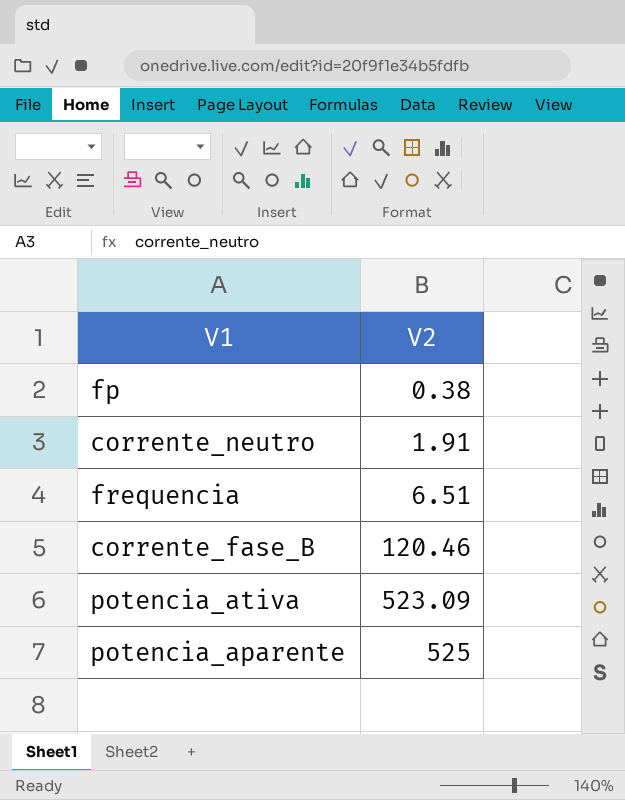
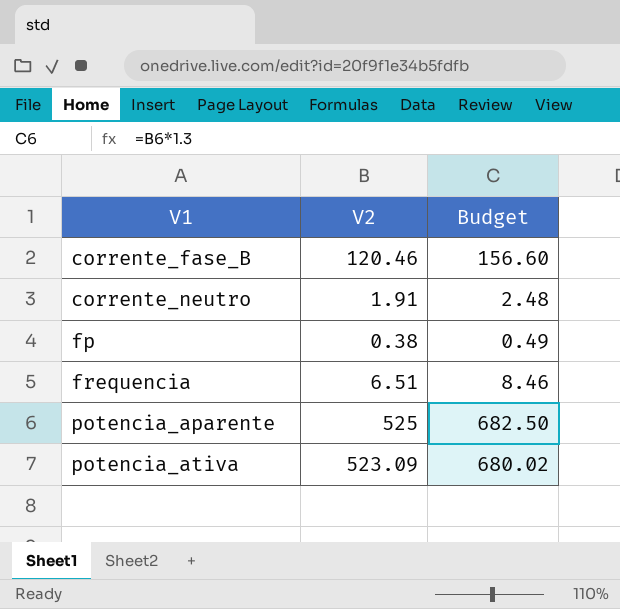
row order: V2 ascending -> V1 ascending
column Budget | formula: none -> [V2] * 1.3

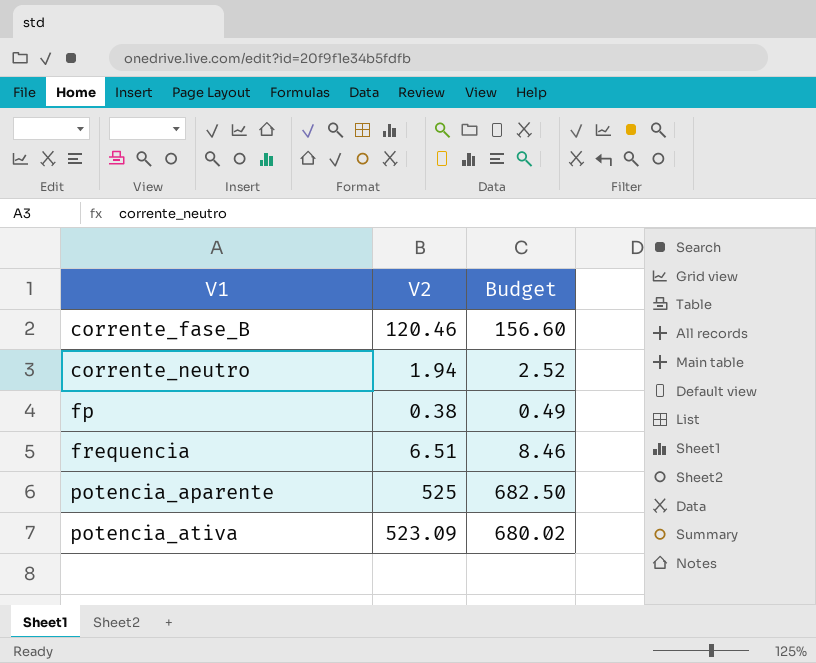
corrente_neutro | V2: 1.91 -> 1.94
corrente_neutro | Budget: 2.48 -> 2.52

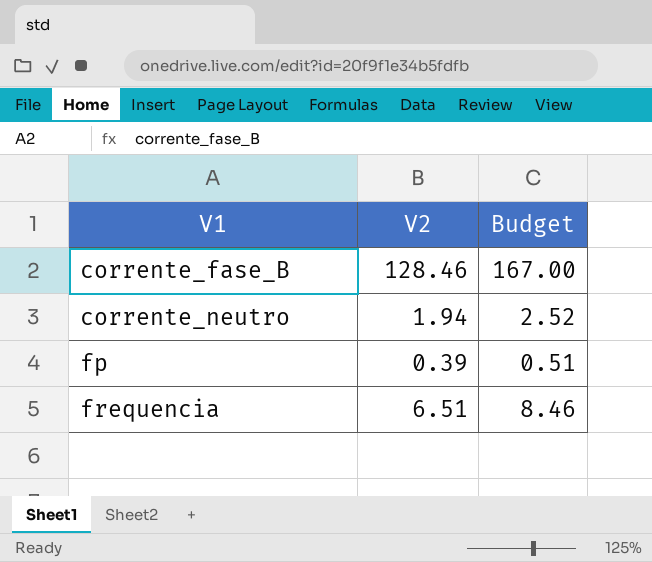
row potencia_aparente: 525 | 682.50 -> none
row potencia_ativa: 523.09 | 680.02 -> none
corrente_fase_B | V2: 120.46 -> 128.46
corrente_fase_B | Budget: 156.60 -> 167.00
fp | V2: 0.38 -> 0.39
fp | Budget: 0.49 -> 0.51

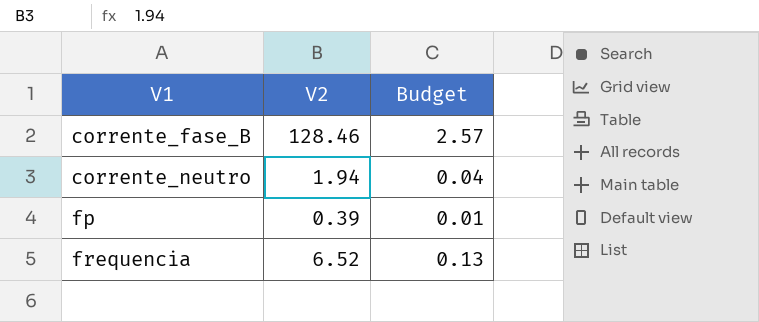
column Budget | formula: [V2] * 1.3 -> [V2] * 0.02
frequencia | V2: 6.51 -> 6.52

